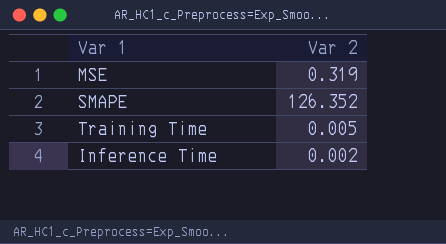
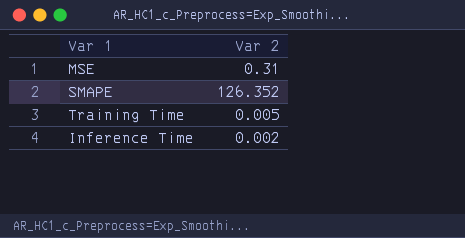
MSE | Var 2: 0.319 -> 0.31

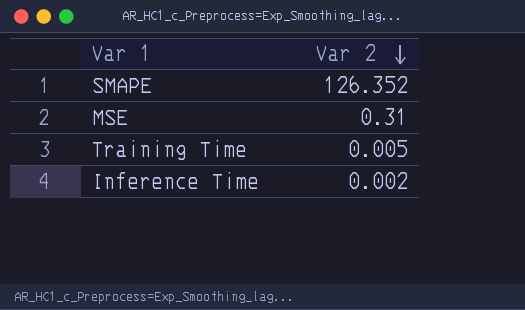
row order: none -> Var 2 descending

